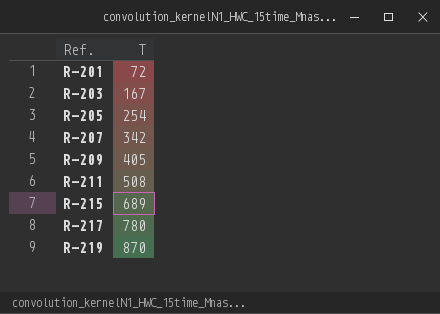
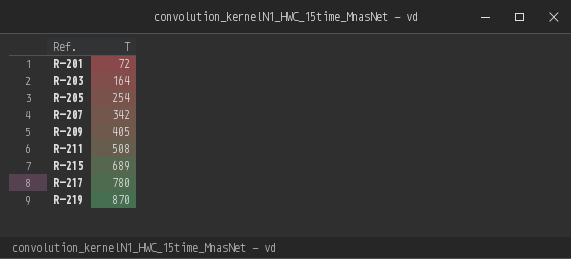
R-203 | T: 167 -> 164

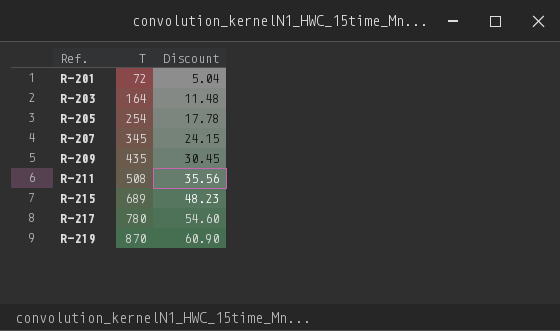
column Discount | formula: none -> [T] * 0.07
R-207 | T: 342 -> 345
R-209 | T: 405 -> 435

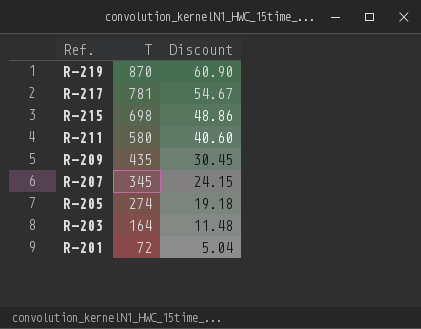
row order: Ref. ascending -> Ref. descending
R-217 | T: 780 -> 781
R-217 | Discount: 54.60 -> 54.67
R-215 | T: 689 -> 698
R-215 | Discount: 48.23 -> 48.86
R-211 | T: 508 -> 580
R-211 | Discount: 35.56 -> 40.60
R-205 | T: 254 -> 274
R-205 | Discount: 17.78 -> 19.18

